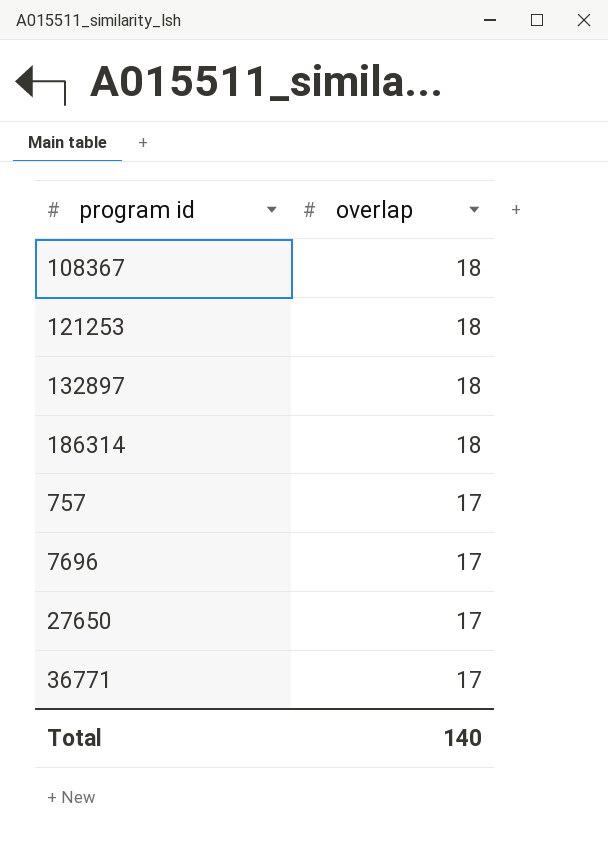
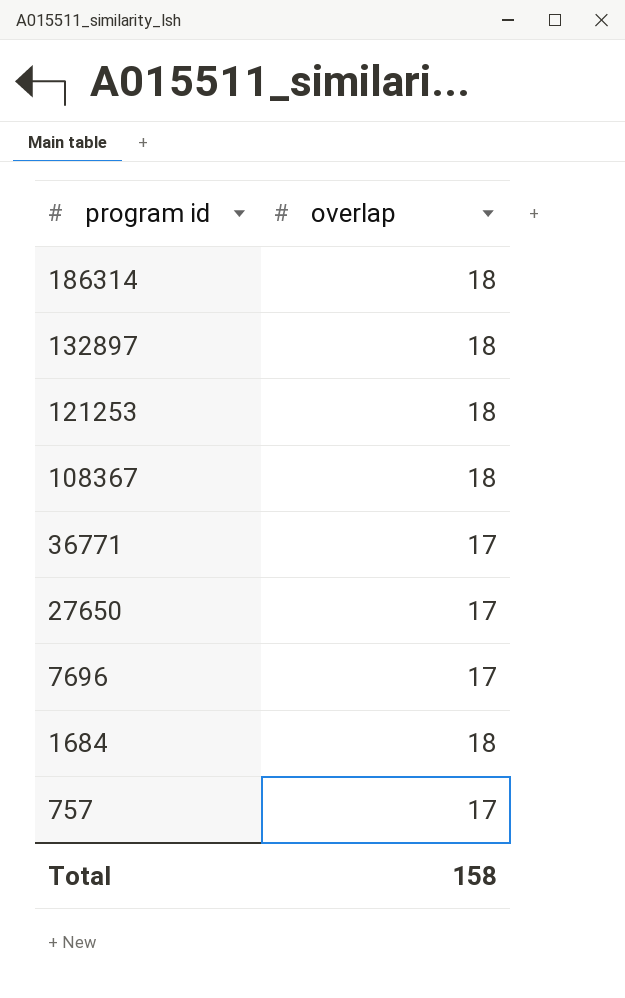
row order: overlap descending -> program id descending
row 1684: none -> 18
Total | overlap: 140 -> 158

